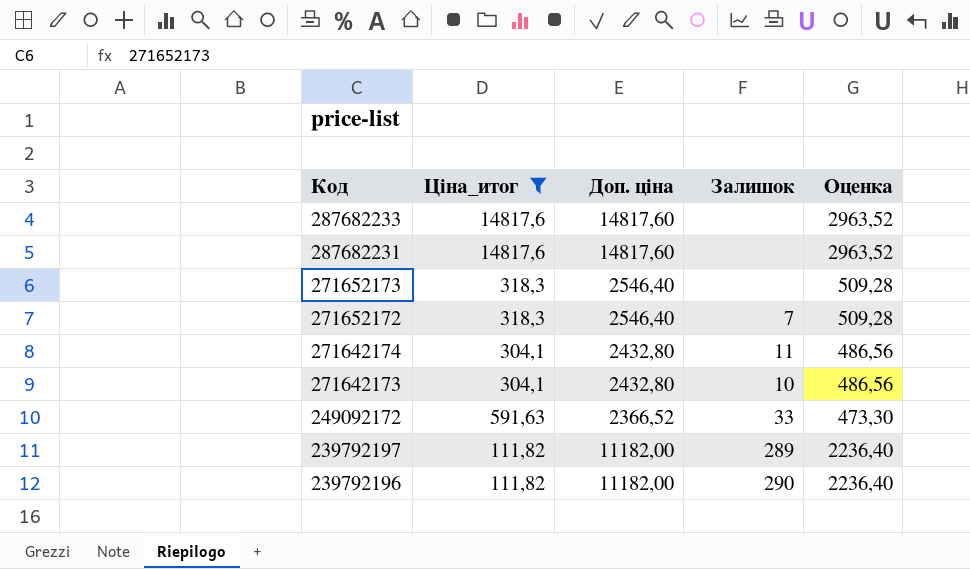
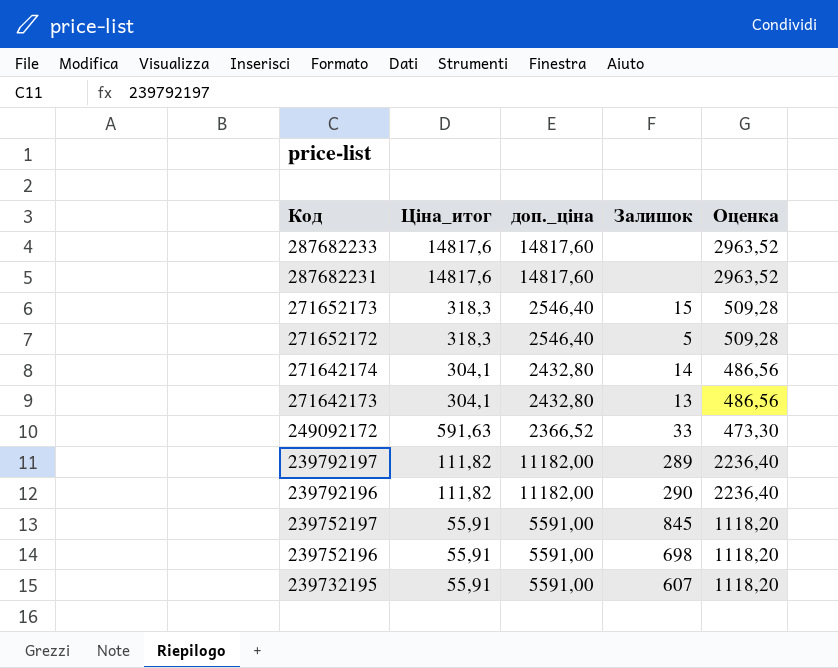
filter: Ціна_итог != 55,91 -> none
column name: Доп. ціна -> доп._ціна
271652173 | Залишок: none -> 15
271652172 | Залишок: 7 -> 5
271642174 | Залишок: 11 -> 14
271642173 | Залишок: 10 -> 13

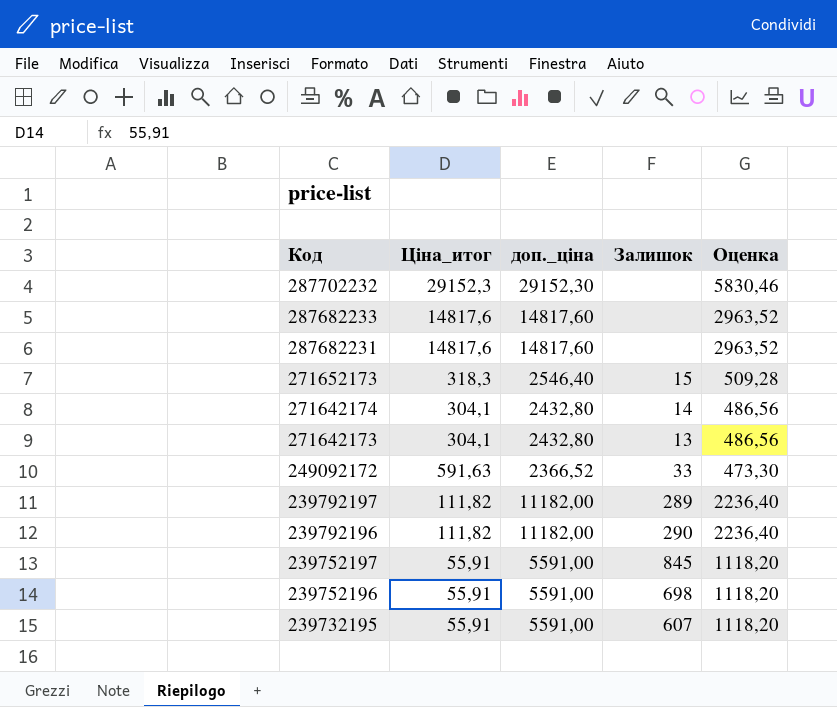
row 271652172: 318,3 | 2546,40 | 5 | 509,28 -> none
row 287702232: none -> 29152,3 | 29152,30 | none | 5830,46

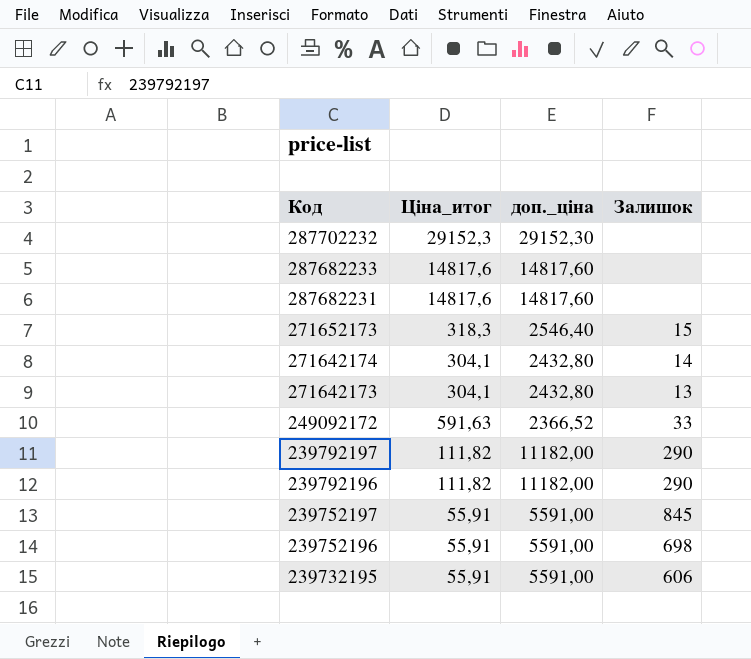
column Оценка | formula: [доп._ціна] * 0,2 -> none
239792197 | Залишок: 289 -> 290
239732195 | Залишок: 607 -> 606

